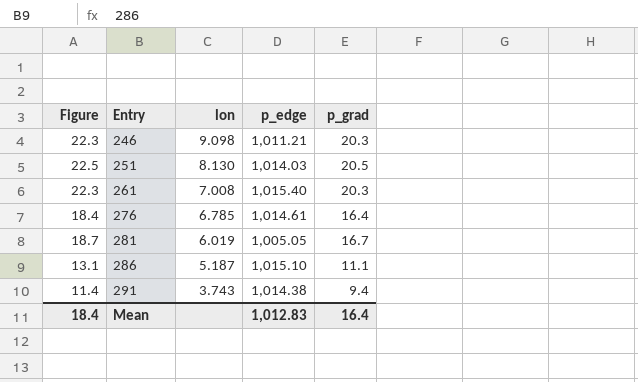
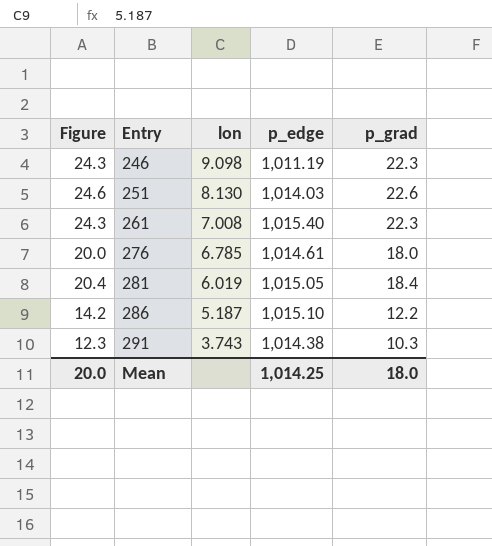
246 | Figure: 22.3 -> 24.3
246 | p_edge: 1,011.21 -> 1,011.19
246 | p_grad: 20.3 -> 22.3
251 | Figure: 22.5 -> 24.6
251 | p_grad: 20.5 -> 22.6
261 | Figure: 22.3 -> 24.3
261 | p_grad: 20.3 -> 22.3
276 | Figure: 18.4 -> 20.0
276 | p_grad: 16.4 -> 18.0
281 | Figure: 18.7 -> 20.4
281 | p_edge: 1,005.05 -> 1,015.05
281 | p_grad: 16.7 -> 18.4
286 | Figure: 13.1 -> 14.2
286 | p_grad: 11.1 -> 12.2
291 | Figure: 11.4 -> 12.3
291 | p_grad: 9.4 -> 10.3
Mean | Figure: 18.4 -> 20.0
Mean | p_edge: 1,012.83 -> 1,014.25
Mean | p_grad: 16.4 -> 18.0

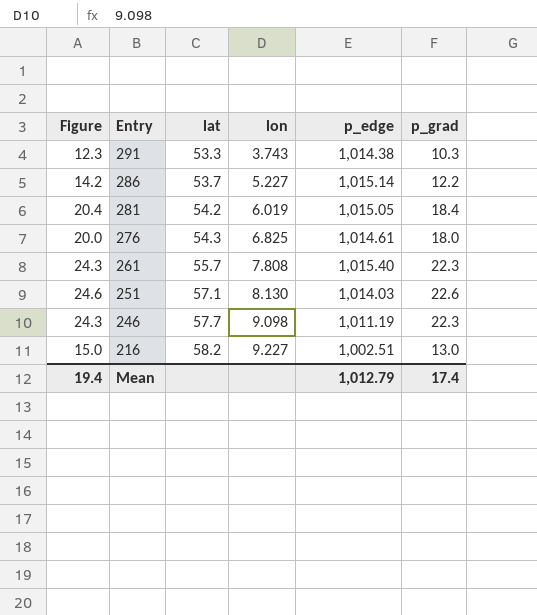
row order: Entry ascending -> Entry descending
column lat | position: none -> 3
286 | lon: 5.187 -> 5.227
286 | p_edge: 1,015.10 -> 1,015.14
276 | lon: 6.785 -> 6.825
261 | lon: 7.008 -> 7.808
row 216: none -> 15.0 | 58.2 | 9.227 | 1,002.51 | 13.0
Mean | Figure: 20.0 -> 19.4
Mean | p_edge: 1,014.25 -> 1,012.79
Mean | p_grad: 18.0 -> 17.4

